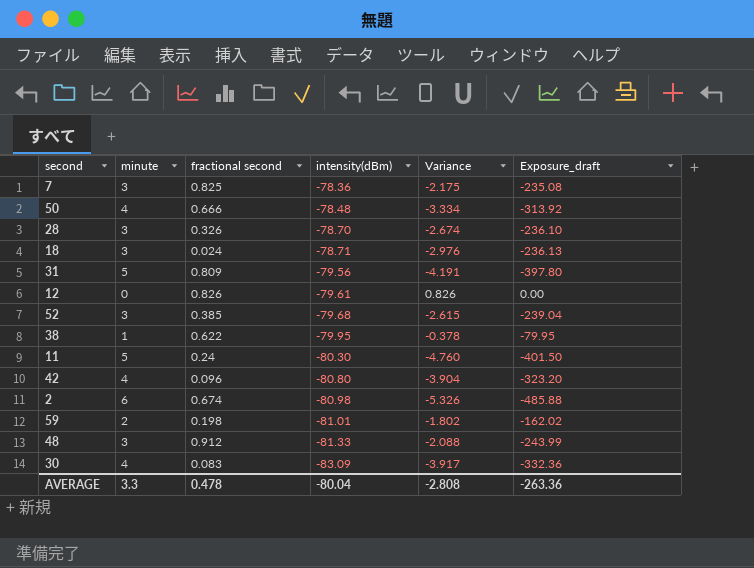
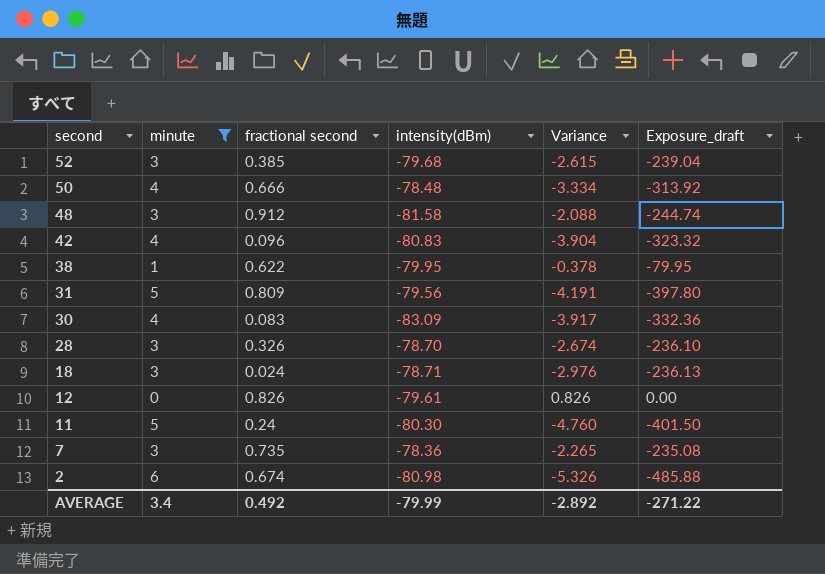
filter: none -> minute != 2
row order: intensity(dBm) descending -> second descending
48 | intensity(dBm): -81.33 -> -81.58
48 | Exposure_draft: -243.99 -> -244.74
42 | intensity(dBm): -80.80 -> -80.83
42 | Exposure_draft: -323.20 -> -323.32
7 | fractional second: 0.825 -> 0.735
7 | Variance: -2.175 -> -2.265
AVERAGE | minute: 3.3 -> 3.4
AVERAGE | fractional second: 0.478 -> 0.492
AVERAGE | intensity(dBm): -80.04 -> -79.99
AVERAGE | Variance: -2.808 -> -2.892
AVERAGE | Exposure_draft: -263.36 -> -271.22

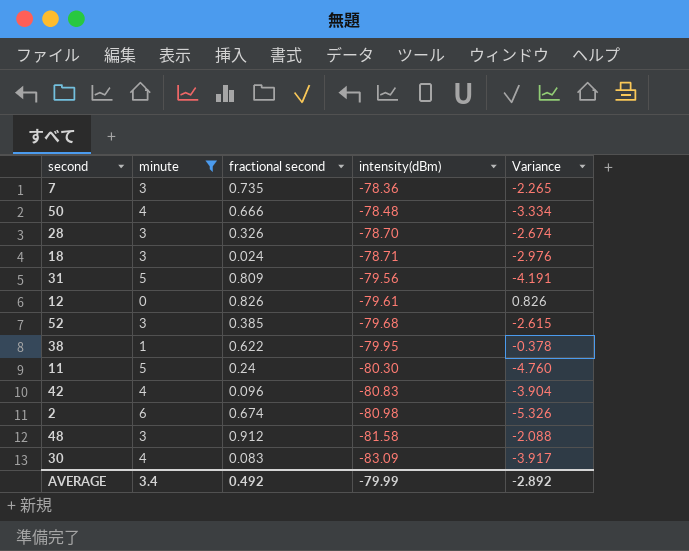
row order: second descending -> intensity(dBm) descending
column Exposure_draft | formula: [minute] * [intensity(dBm)] -> none

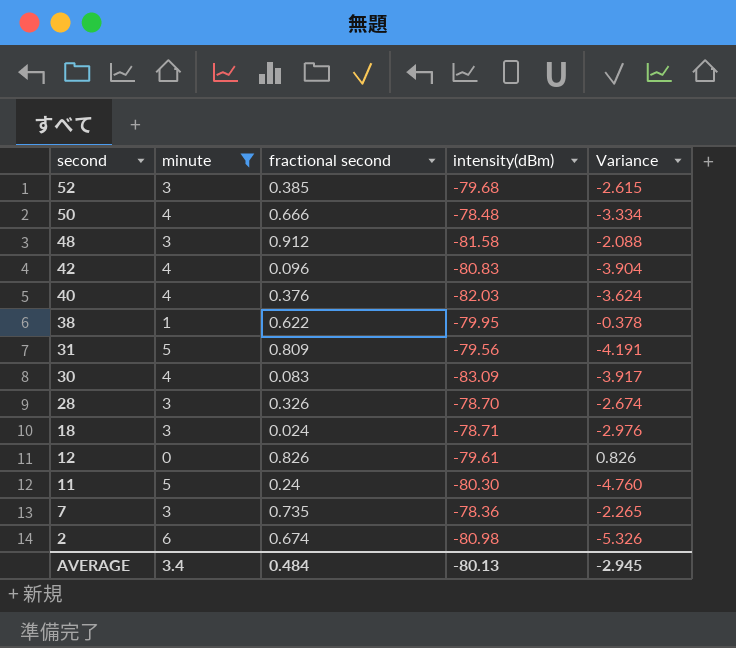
row order: intensity(dBm) descending -> second descending
row 40: none -> 4 | 0.376 | -82.03 | -3.624
AVERAGE | fractional second: 0.492 -> 0.484
AVERAGE | intensity(dBm): -79.99 -> -80.13
AVERAGE | Variance: -2.892 -> -2.945

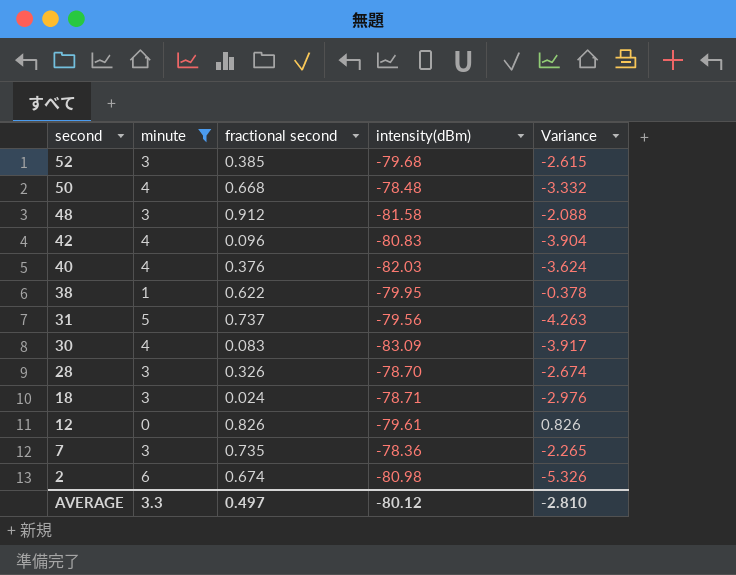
row 11: 5 | 0.24 | -80.30 | -4.760 -> none
50 | fractional second: 0.666 -> 0.668
50 | Variance: -3.334 -> -3.332
31 | fractional second: 0.809 -> 0.737
31 | Variance: -4.191 -> -4.263
AVERAGE | minute: 3.4 -> 3.3
AVERAGE | fractional second: 0.484 -> 0.497
AVERAGE | intensity(dBm): -80.13 -> -80.12
AVERAGE | Variance: -2.945 -> -2.810

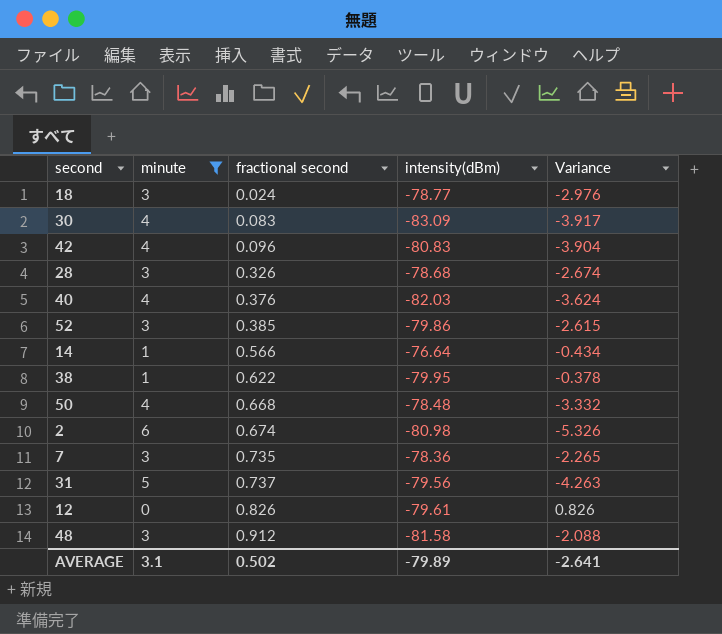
row order: second descending -> fractional second ascending
18 | intensity(dBm): -78.71 -> -78.77
28 | intensity(dBm): -78.70 -> -78.68
52 | intensity(dBm): -79.68 -> -79.86
row 14: none -> 1 | 0.566 | -76.64 | -0.434
AVERAGE | minute: 3.3 -> 3.1
AVERAGE | fractional second: 0.497 -> 0.502
AVERAGE | intensity(dBm): -80.12 -> -79.89
AVERAGE | Variance: -2.810 -> -2.641

